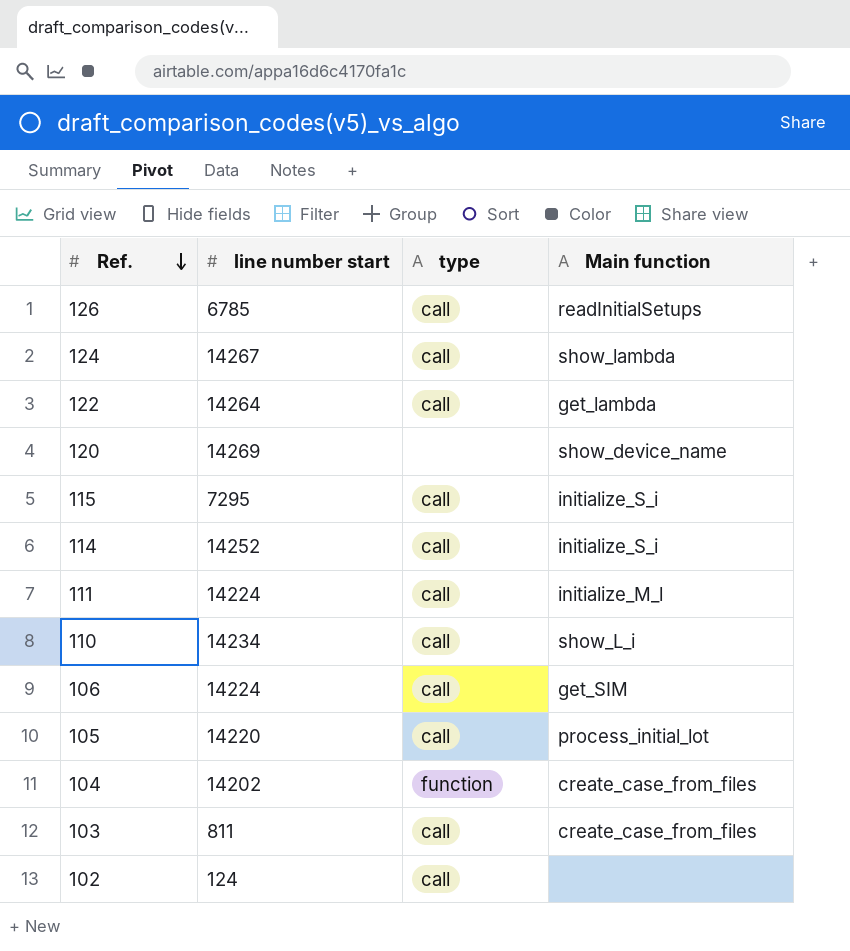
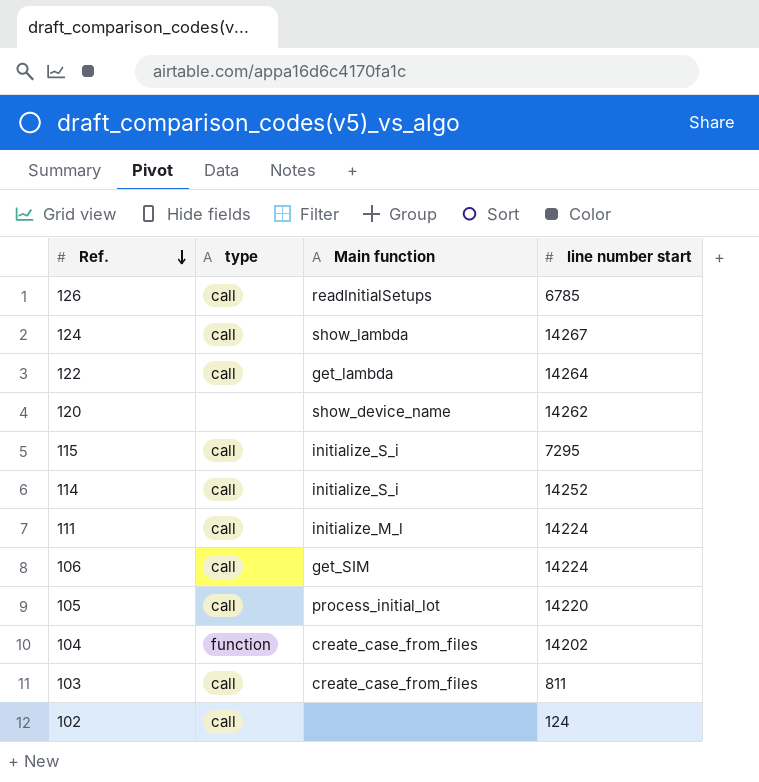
column line number start | position: 2 -> 4
row 110: 14234 | call | show_L_i -> none
120 | line number start: 14269 -> 14262

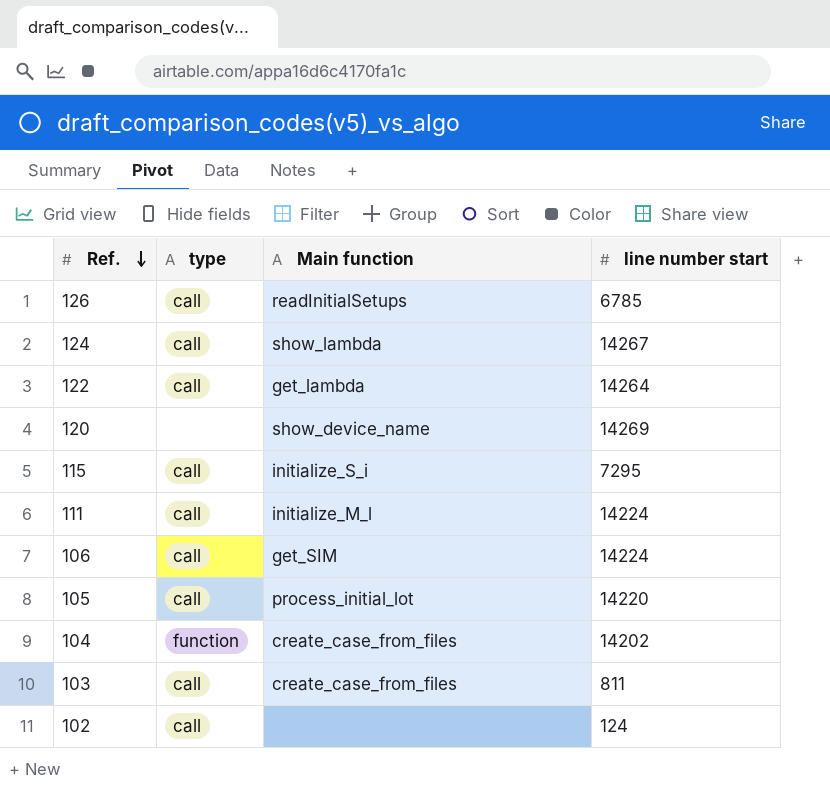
row 114: call | initialize_S_i | 14252 -> none
120 | line number start: 14262 -> 14269

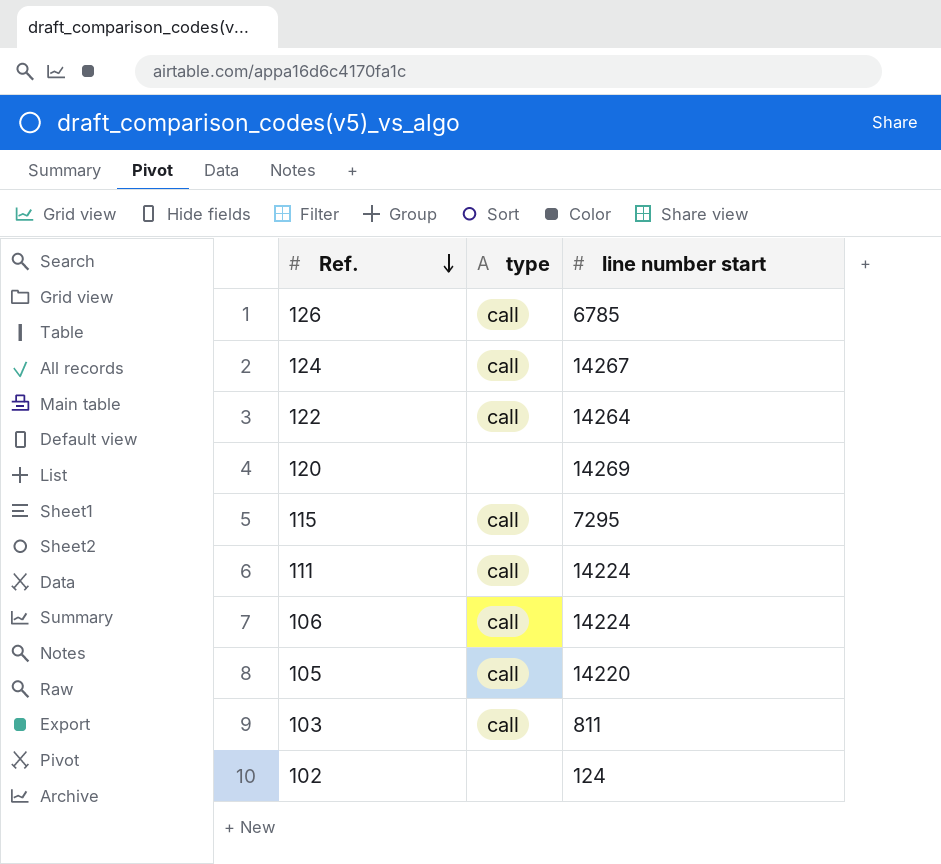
column Main function | position: 3 -> none
row 104: function | create_case_from_files | 14202 -> none
102 | type: call -> none

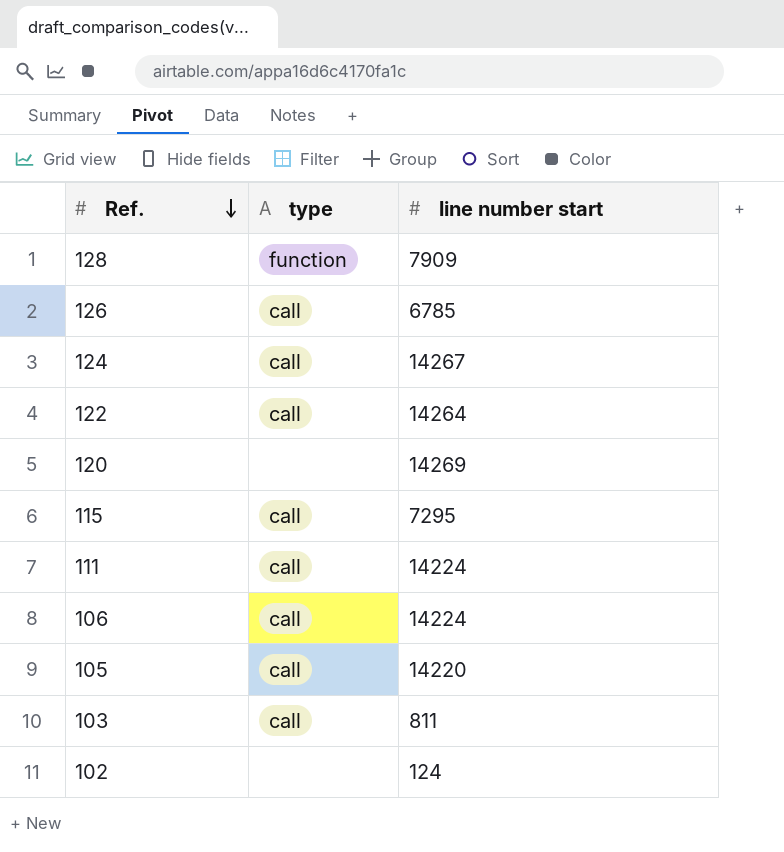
row 128: none -> function | 7909

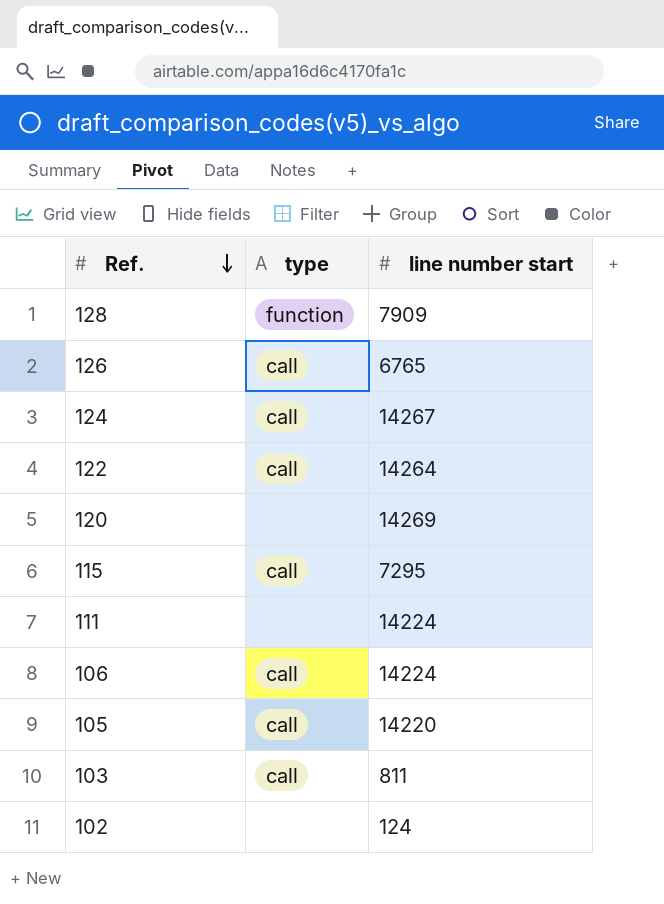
126 | line number start: 6785 -> 6765
111 | type: call -> none

